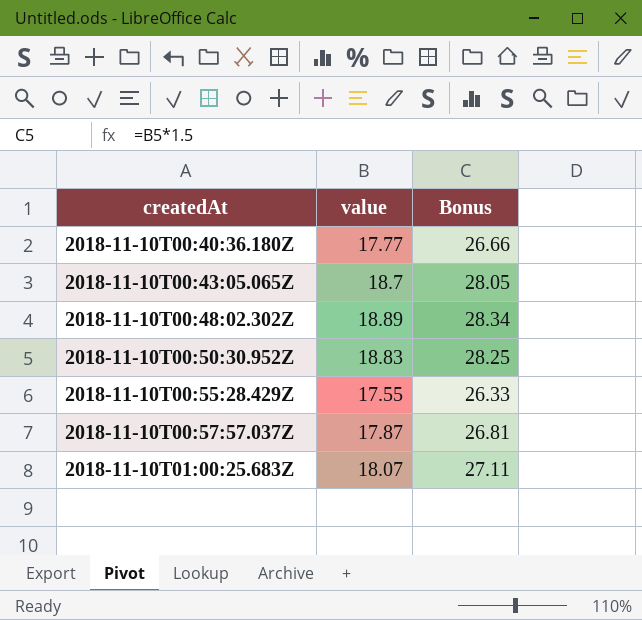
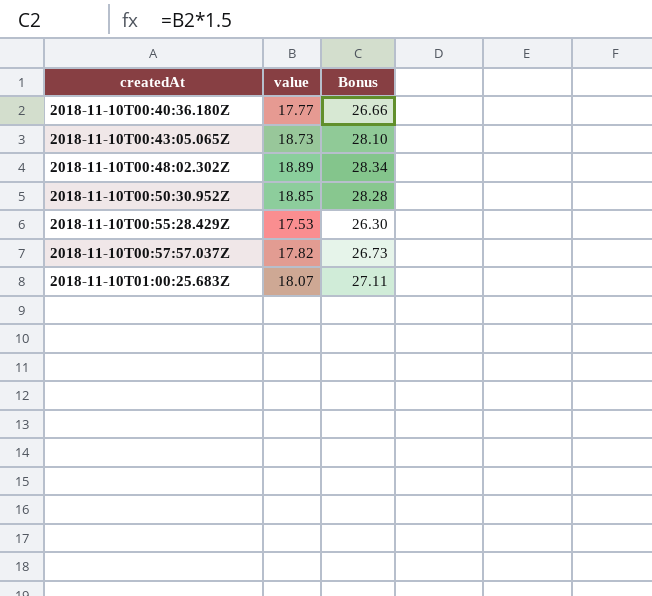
2018-11-10T00:43:05.065Z | value: 18.7 -> 18.73
2018-11-10T00:43:05.065Z | Bonus: 28.05 -> 28.10
2018-11-10T00:50:30.952Z | value: 18.83 -> 18.85
2018-11-10T00:50:30.952Z | Bonus: 28.25 -> 28.28
2018-11-10T00:55:28.429Z | value: 17.55 -> 17.53
2018-11-10T00:55:28.429Z | Bonus: 26.33 -> 26.30
2018-11-10T00:57:57.037Z | value: 17.87 -> 17.82
2018-11-10T00:57:57.037Z | Bonus: 26.81 -> 26.73

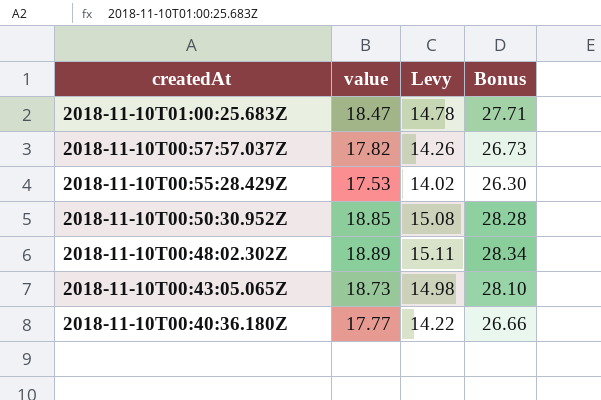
row order: createdAt ascending -> createdAt descending
column Levy | formula: none -> [value] * 0.8
2018-11-10T01:00:25.683Z | value: 18.07 -> 18.47
2018-11-10T01:00:25.683Z | Bonus: 27.11 -> 27.71

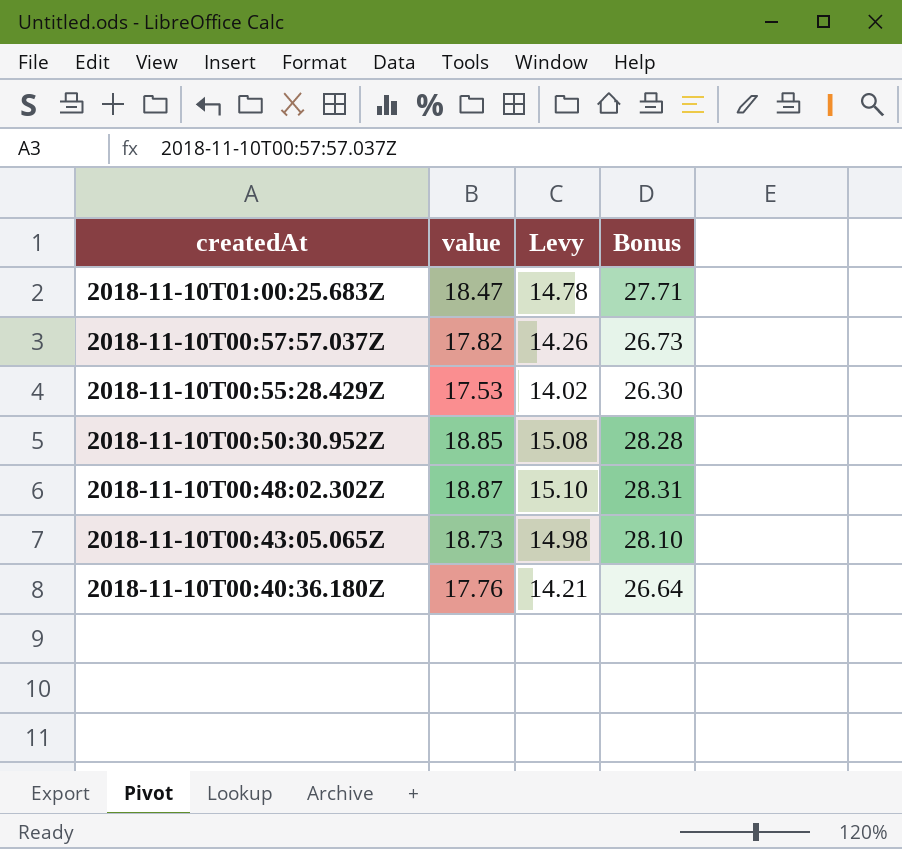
2018-11-10T00:48:02.302Z | value: 18.89 -> 18.87
2018-11-10T00:48:02.302Z | Levy: 15.11 -> 15.10
2018-11-10T00:48:02.302Z | Bonus: 28.34 -> 28.31
2018-11-10T00:40:36.180Z | value: 17.77 -> 17.76
2018-11-10T00:40:36.180Z | Levy: 14.22 -> 14.21
2018-11-10T00:40:36.180Z | Bonus: 26.66 -> 26.64

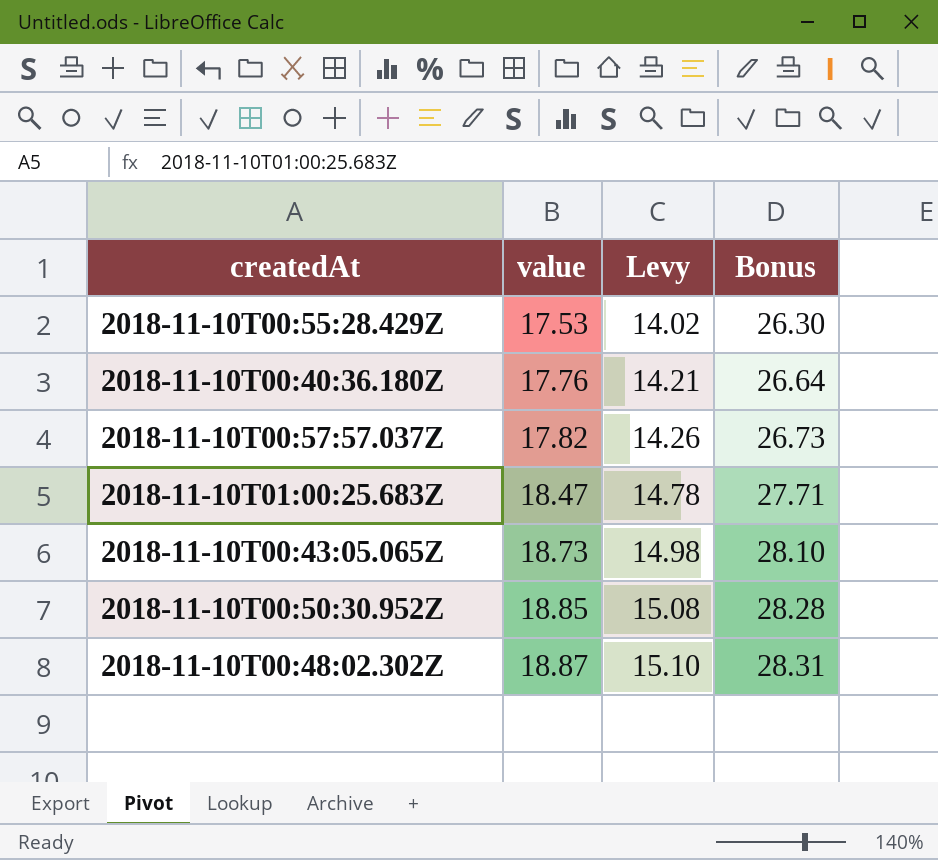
row order: createdAt descending -> value ascending

